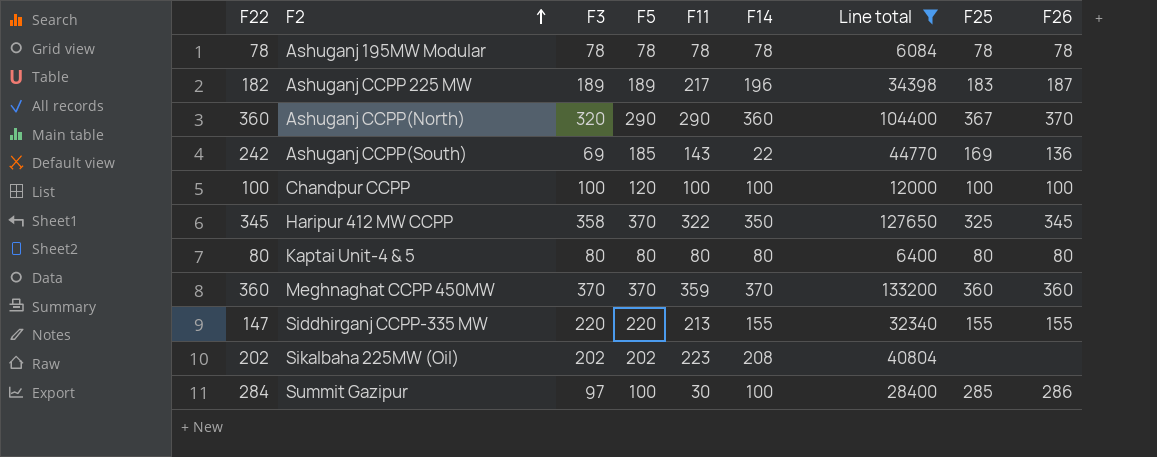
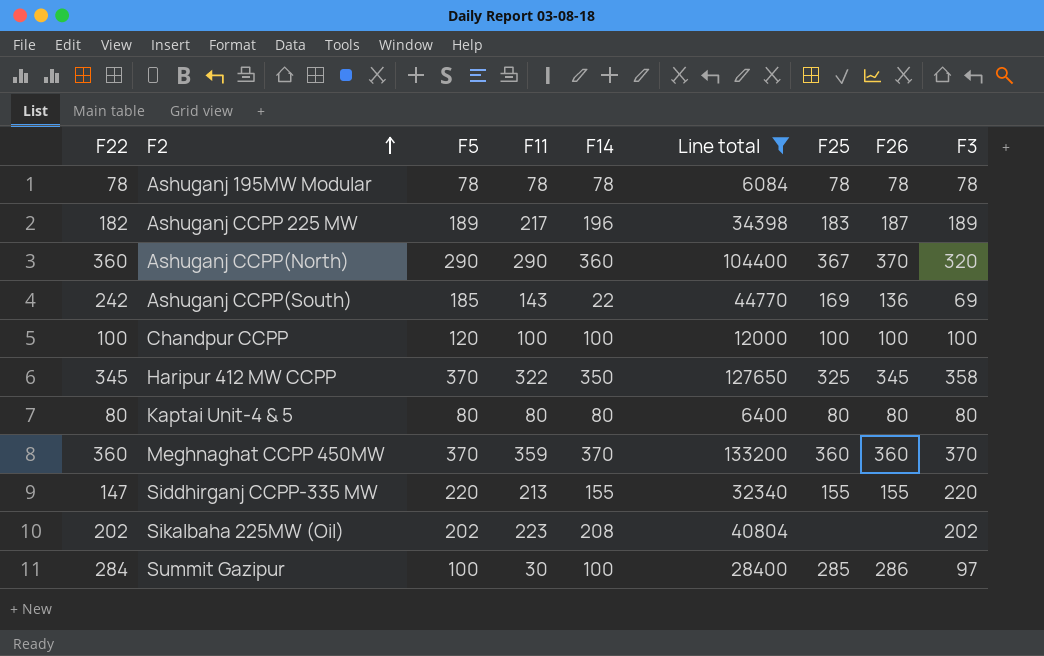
column F3 | position: 3 -> 9

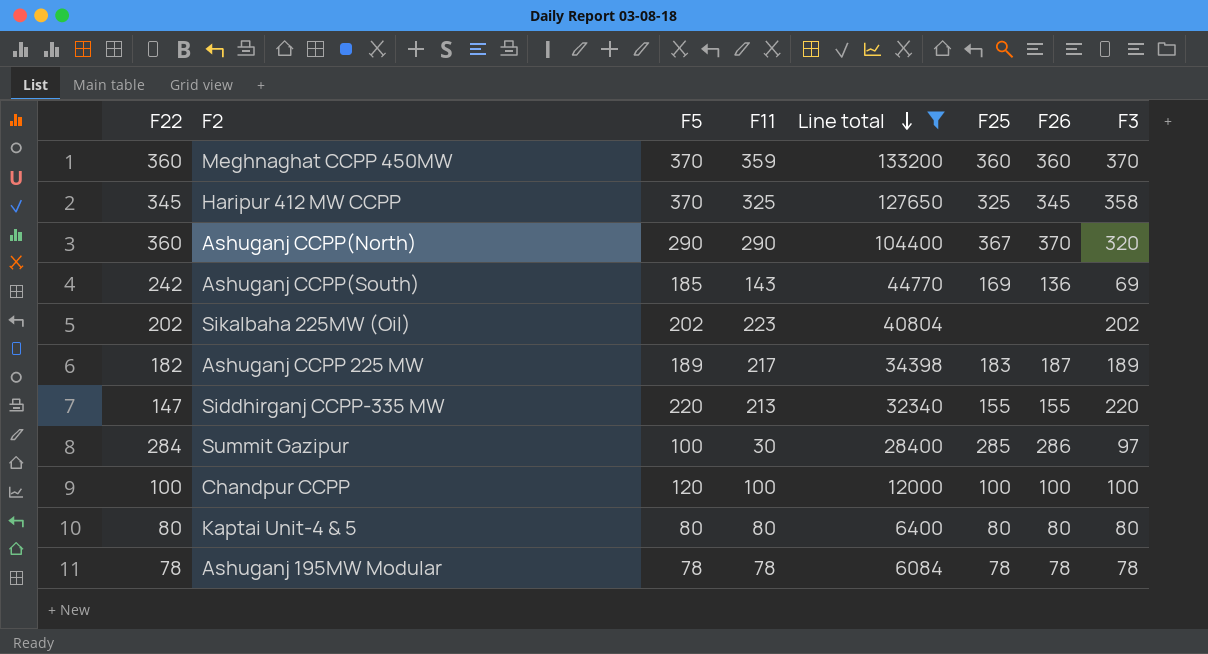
row order: F2 ascending -> Line total descending
column F14 | position: 5 -> none
Haripur 412 MW CCPP | F11: 322 -> 325

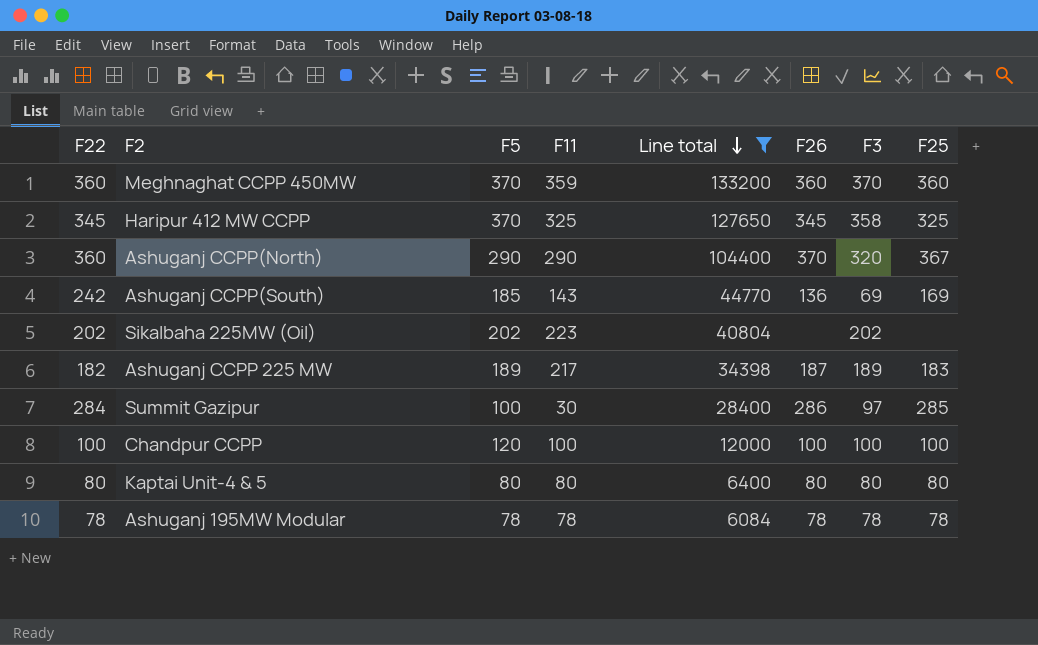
column F25 | position: 6 -> 8
row Siddhirganj CCPP-335 MW: 147 | 220 | 213 | 32340 | 155 | 155 | 220 -> none

